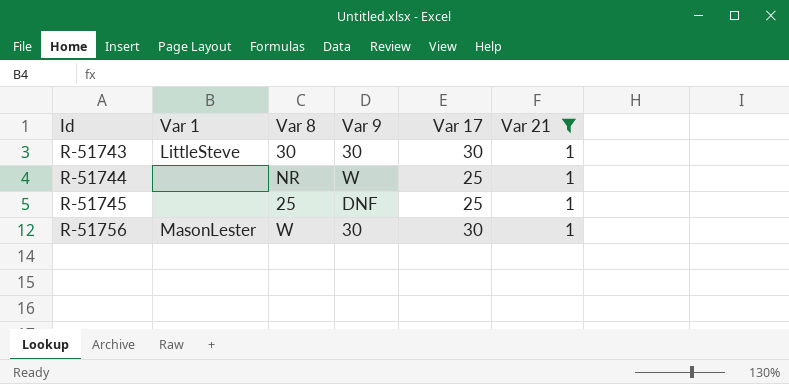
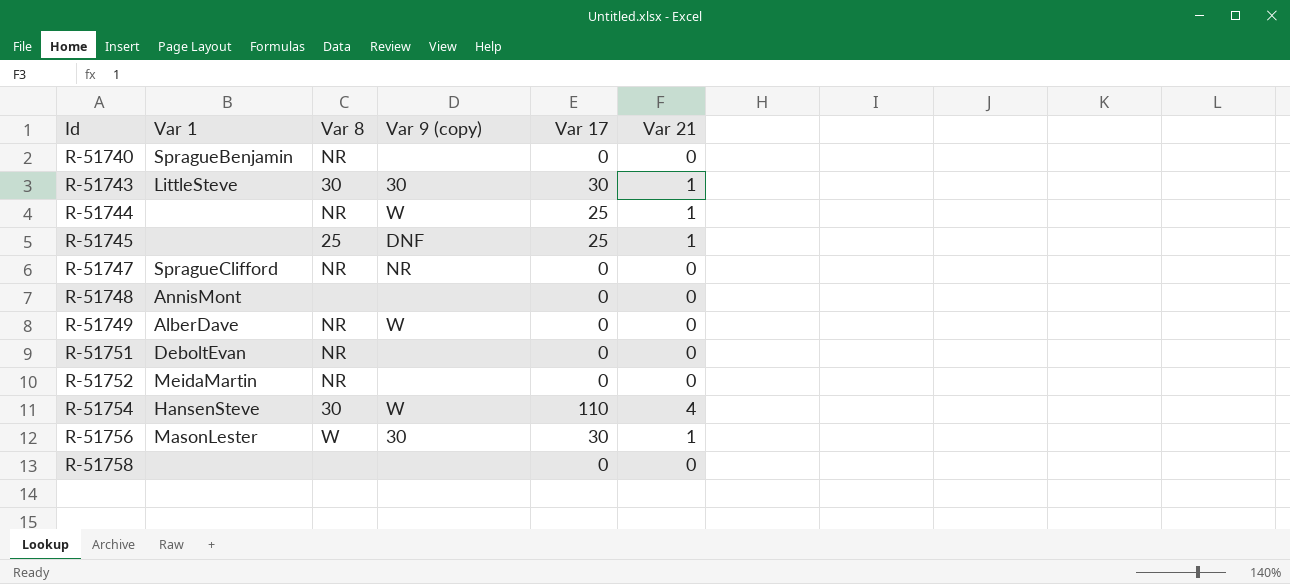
filter: Var 21 = 1 -> none
column name: Var 9 -> Var 9 (copy)

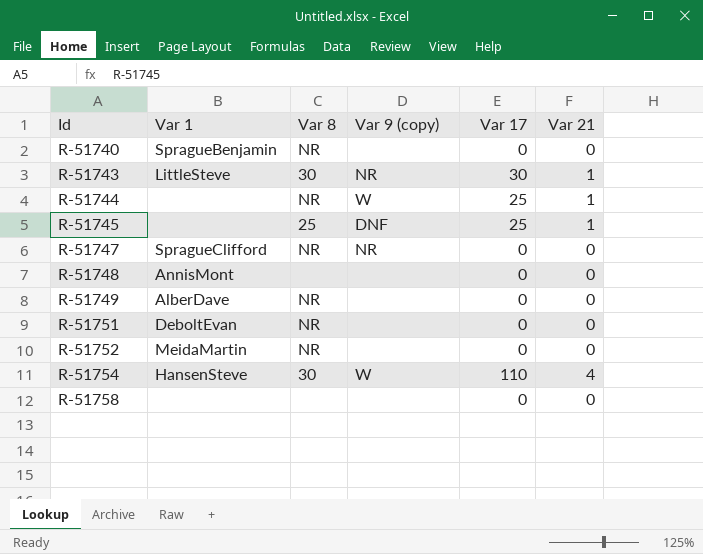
row R-51756: MasonLester | W | 30 | 30 | 1 -> none
R-51743 | Var 9 (copy): 30 -> NR
R-51749 | Var 9 (copy): W -> none

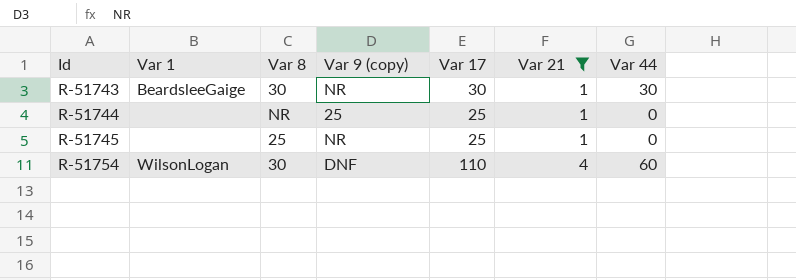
filter: none -> Var 21 != 0
column Var 44 | position: none -> 7
R-51743 | Var 1: LittleSteve -> BeardsleeGaige
R-51744 | Var 9 (copy): W -> 25
R-51745 | Var 9 (copy): DNF -> NR
R-51754 | Var 1: HansenSteve -> WilsonLogan
R-51754 | Var 9 (copy): W -> DNF

